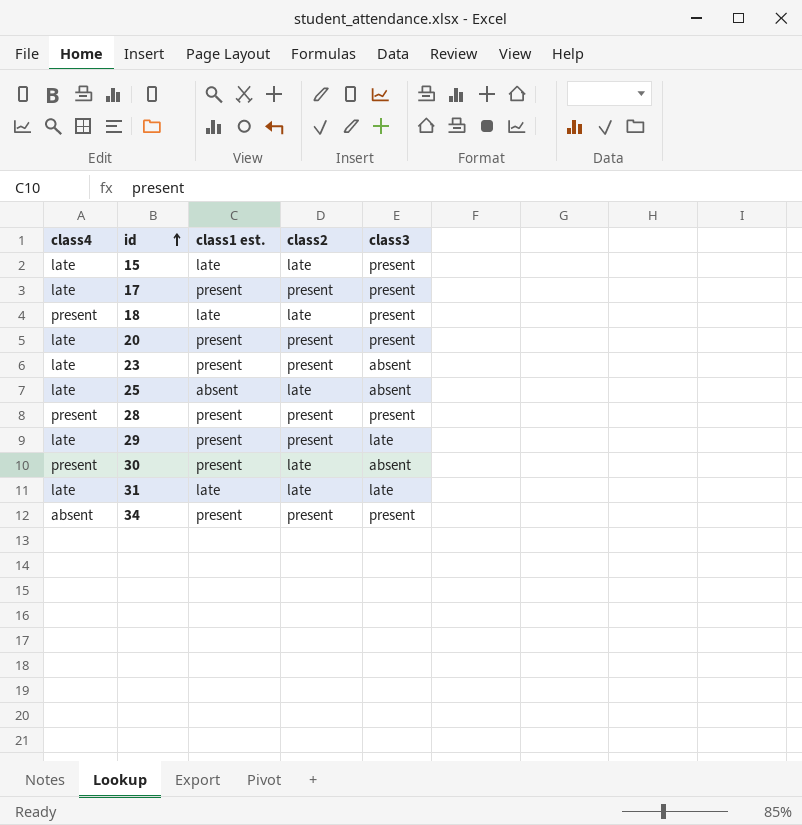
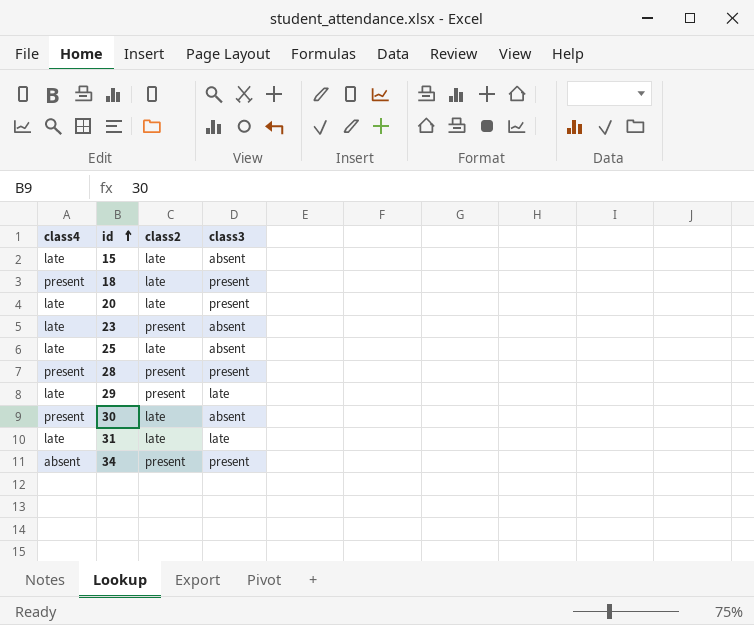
column class1 est. | position: 3 -> none
row 17: late | present | present | present -> none
15 | class3: present -> absent
20 | class2: present -> late

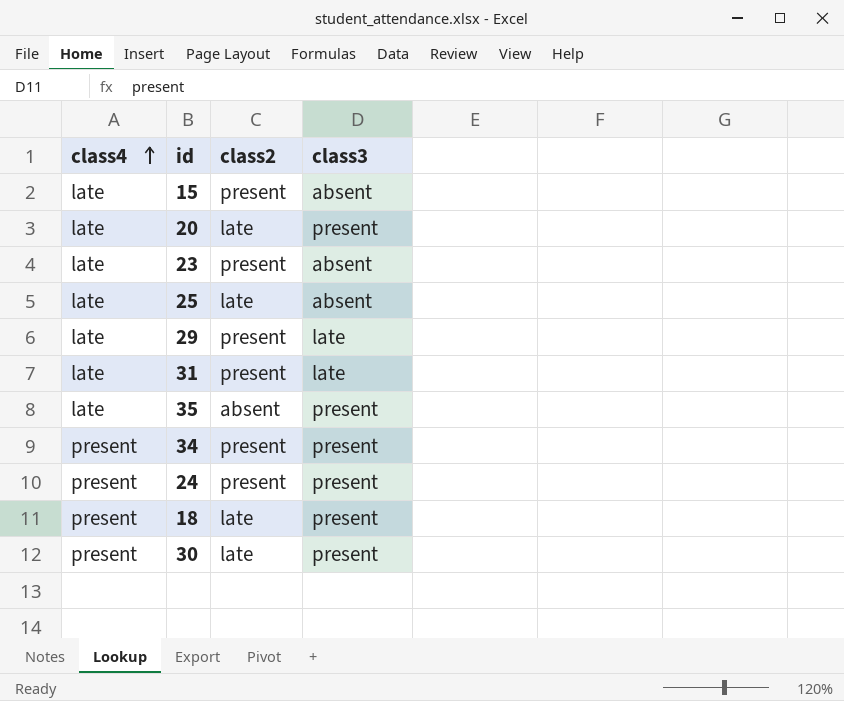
row order: id ascending -> class4 ascending
row 28: present | present | present -> none
15 | class2: late -> present
31 | class2: late -> present
row 35: none -> late | absent | present
34 | class4: absent -> present
row 24: none -> present | present | present
30 | class3: absent -> present

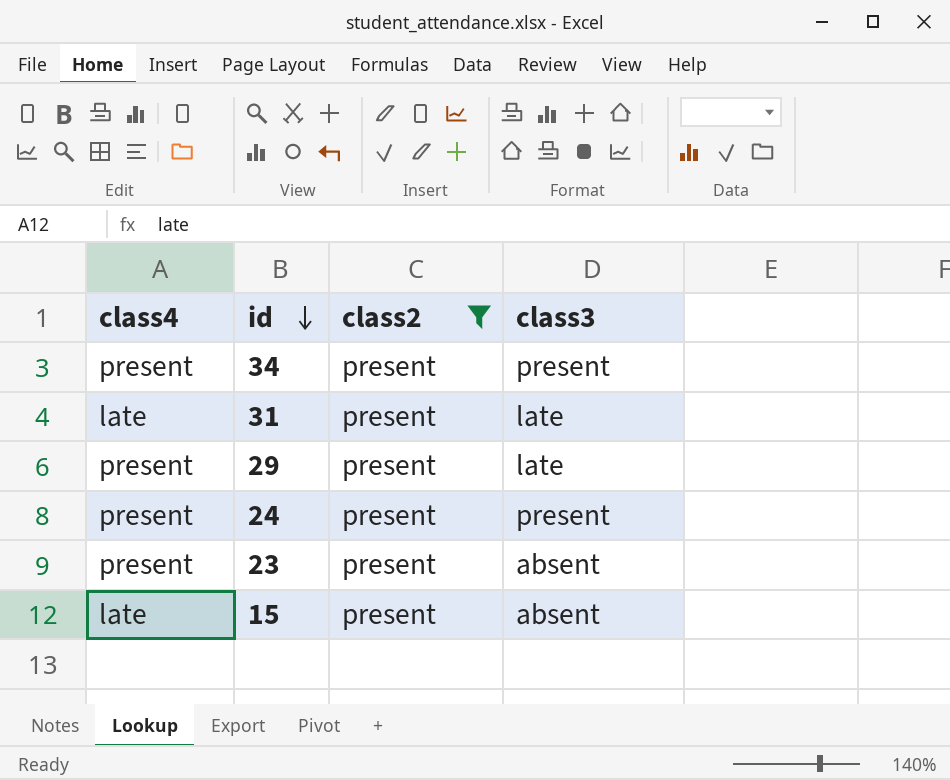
filter: none -> class2 = present
row order: class4 ascending -> id descending
29 | class4: late -> present
23 | class4: late -> present

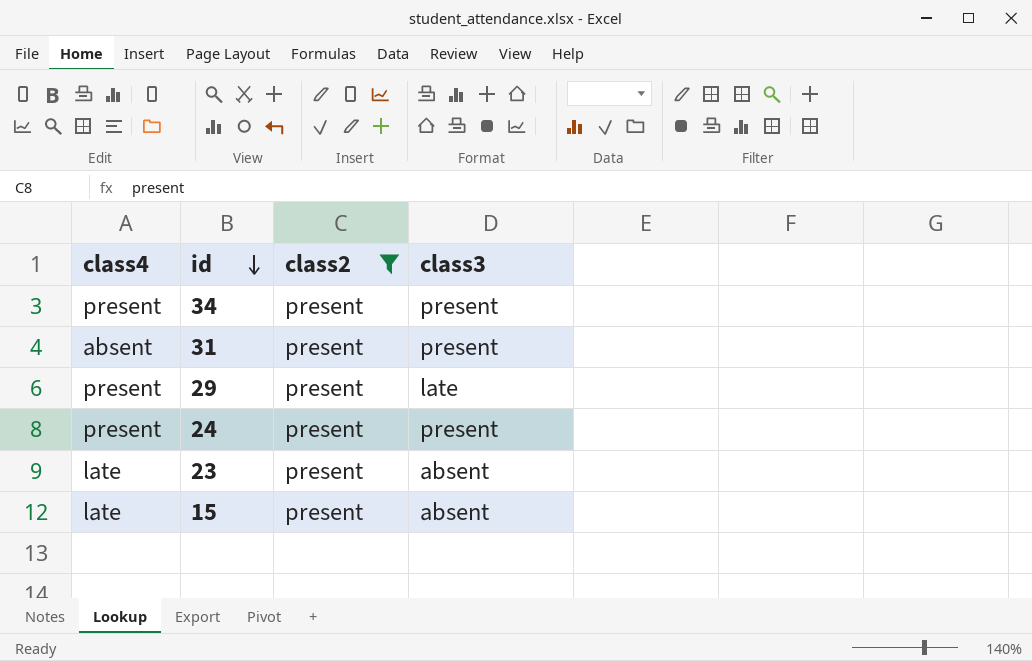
31 | class4: late -> absent
31 | class3: late -> present
23 | class4: present -> late

